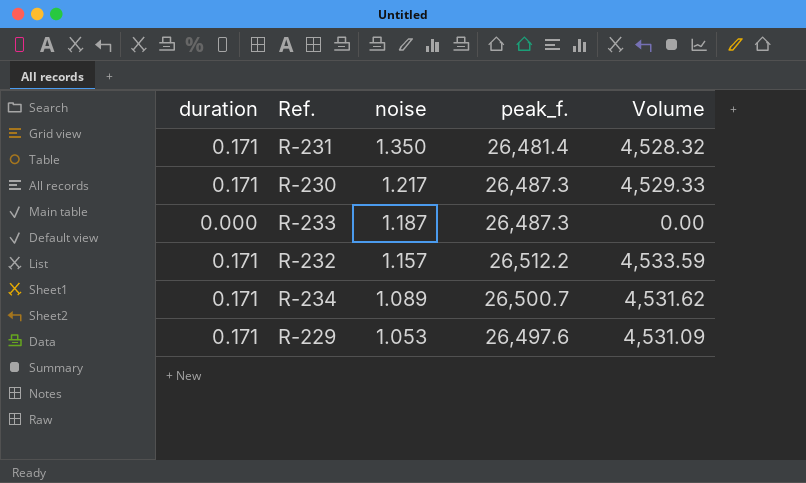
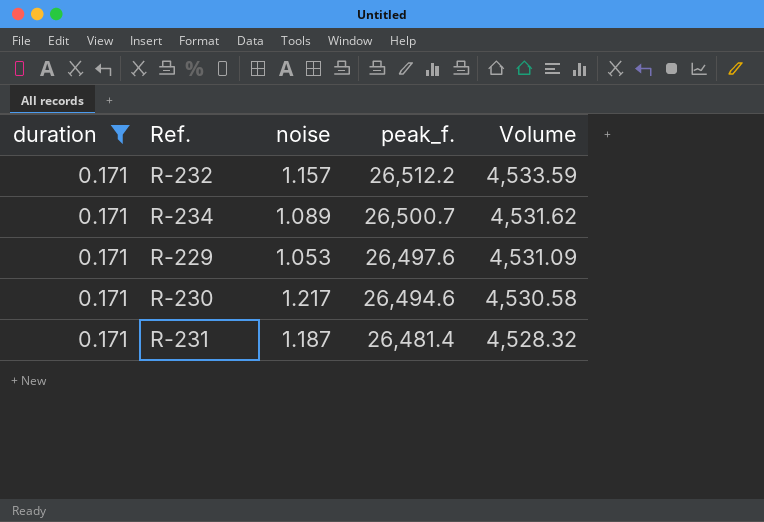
filter: none -> duration = 0.171
row order: noise descending -> peak_f. descending
R-230 | peak_f.: 26,487.3 -> 26,494.6
R-230 | Volume: 4,529.33 -> 4,530.58
R-231 | noise: 1.350 -> 1.187

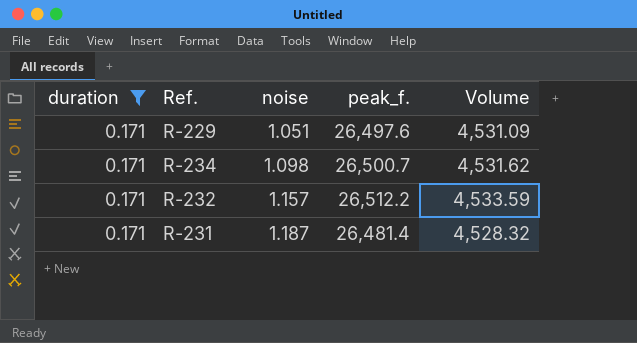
row order: peak_f. descending -> noise ascending
row R-230: 0.171 | 1.217 | 26,494.6 | 4,530.58 -> none
R-229 | noise: 1.053 -> 1.051
R-234 | noise: 1.089 -> 1.098

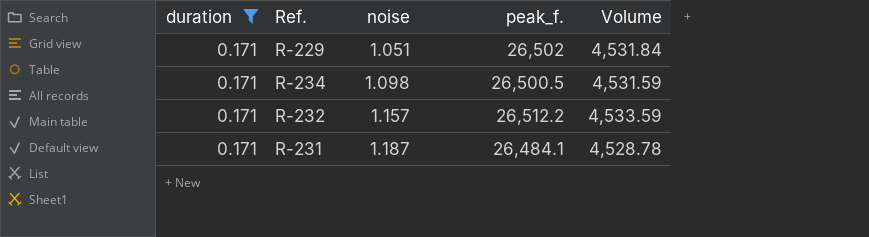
R-229 | peak_f.: 26,497.6 -> 26,502
R-229 | Volume: 4,531.09 -> 4,531.84
R-234 | peak_f.: 26,500.7 -> 26,500.5
R-234 | Volume: 4,531.62 -> 4,531.59
R-231 | peak_f.: 26,481.4 -> 26,484.1
R-231 | Volume: 4,528.32 -> 4,528.78

